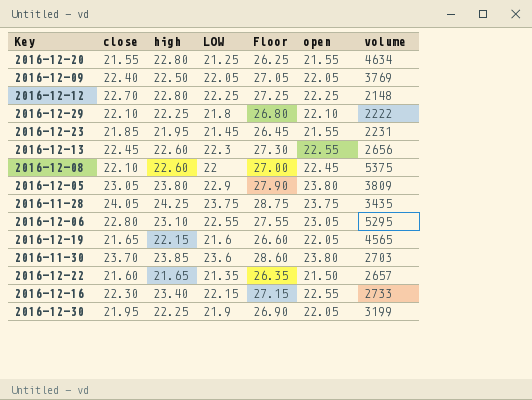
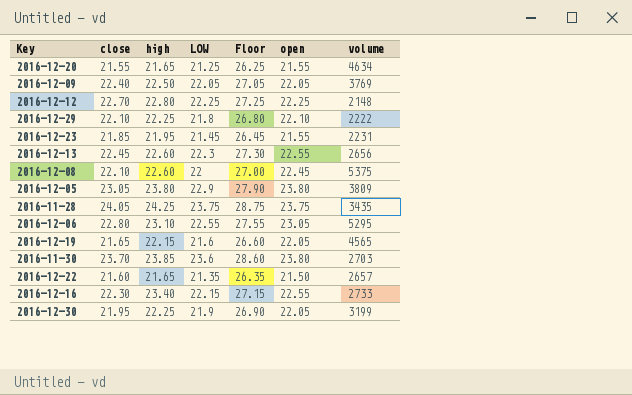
2016-12-20 | high: 22.80 -> 21.65

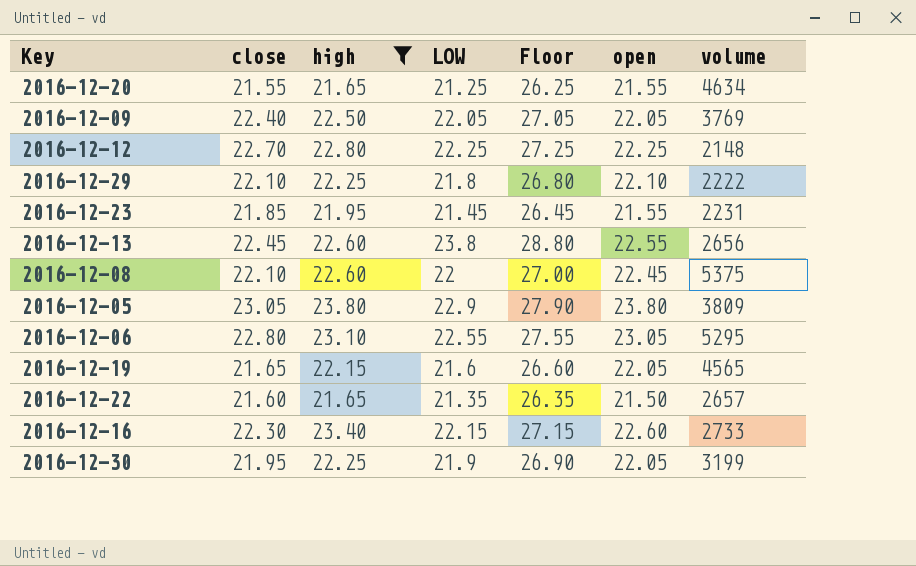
filter: none -> high <= 23.80
2016-12-13 | LOW: 22.3 -> 23.8
2016-12-13 | Floor: 27.30 -> 28.80
2016-12-16 | open: 22.55 -> 22.60

